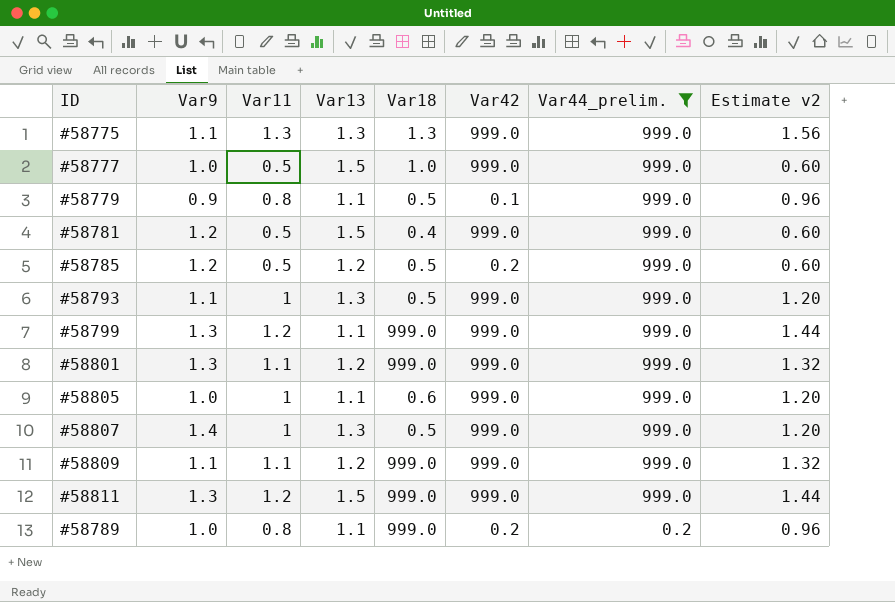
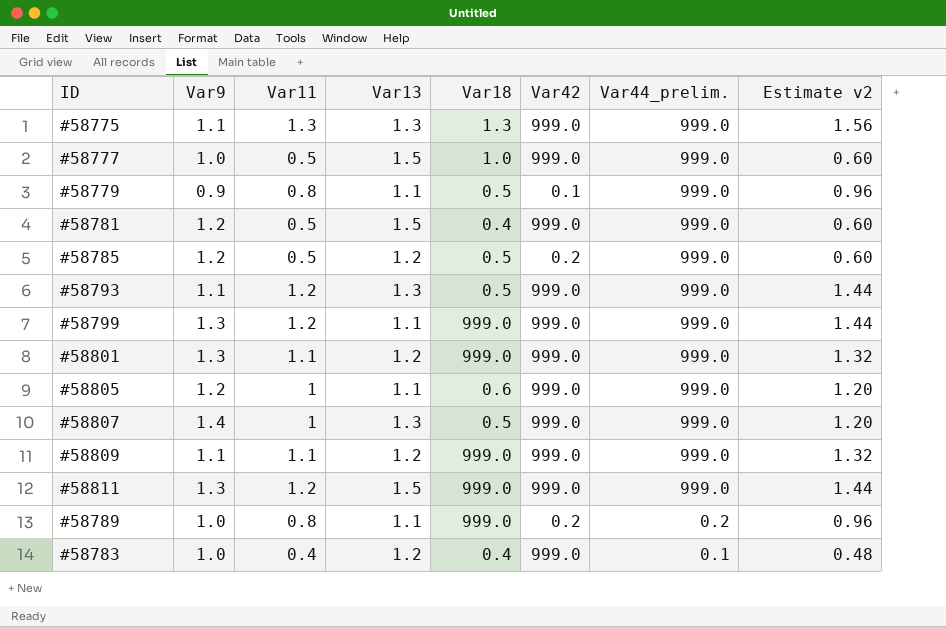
filter: Var44_prelim. != 0.1 -> none
#58793 | Var11: 1 -> 1.2
#58793 | Estimate v2: 1.20 -> 1.44
#58805 | Var9: 1.0 -> 1.2

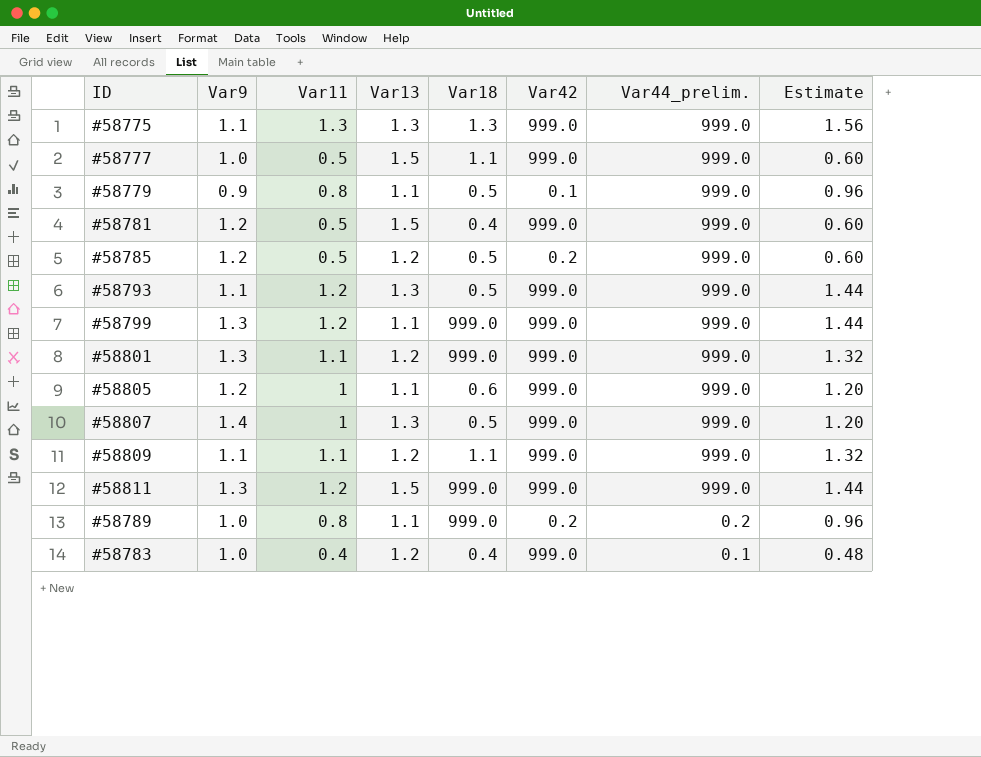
column name: Estimate v2 -> Estimate
#58777 | Var18: 1.0 -> 1.1
#58809 | Var18: 999.0 -> 1.1

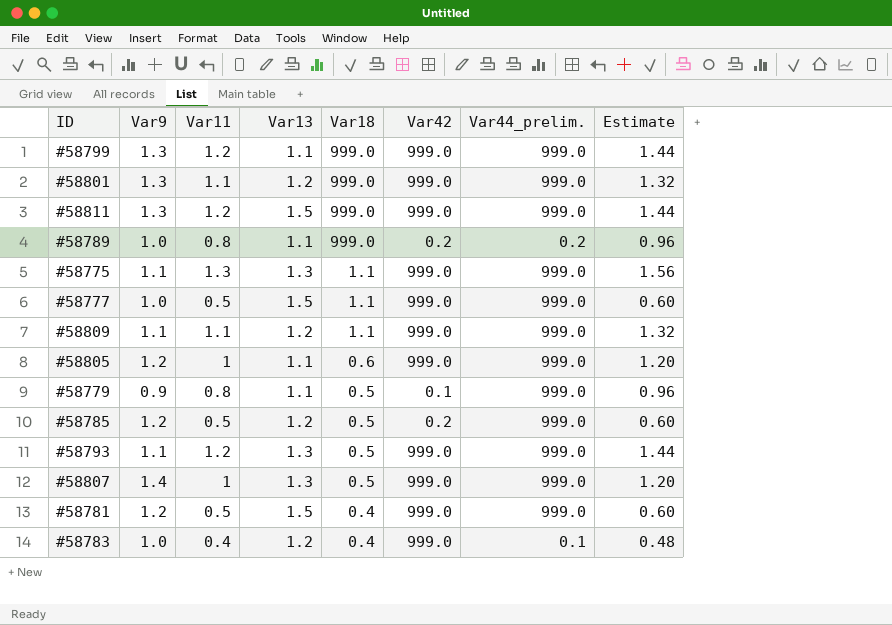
row order: Var44_prelim. descending -> Var18 descending
#58775 | Var18: 1.3 -> 1.1

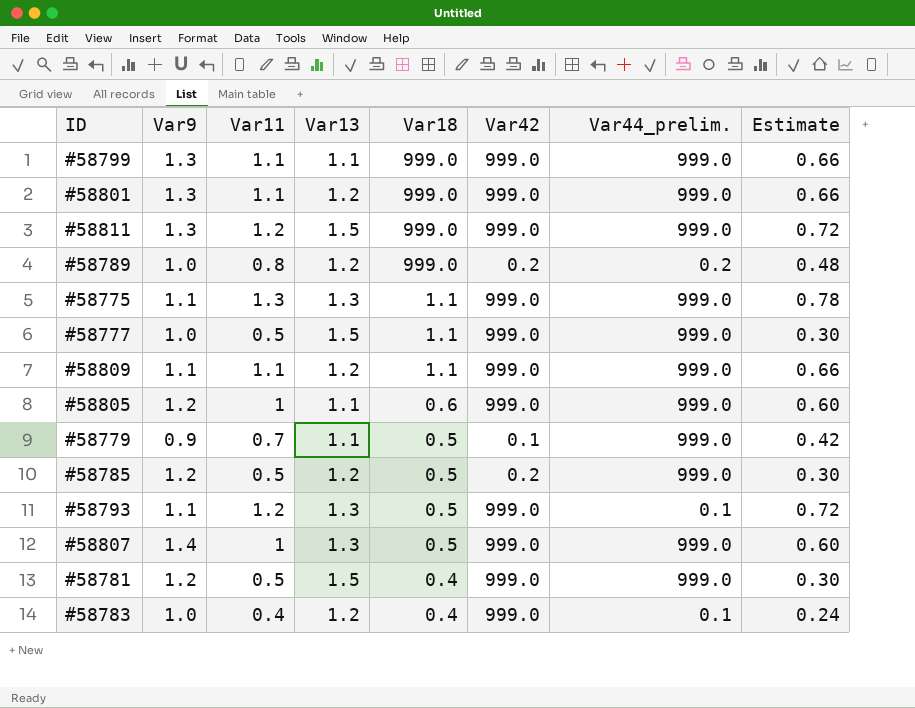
column Estimate | formula: [Var11] * 1.2 -> [Var11] * 0.6
#58799 | Var11: 1.2 -> 1.1
#58789 | Var13: 1.1 -> 1.2
#58779 | Var11: 0.8 -> 0.7
#58793 | Var44_prelim.: 999.0 -> 0.1

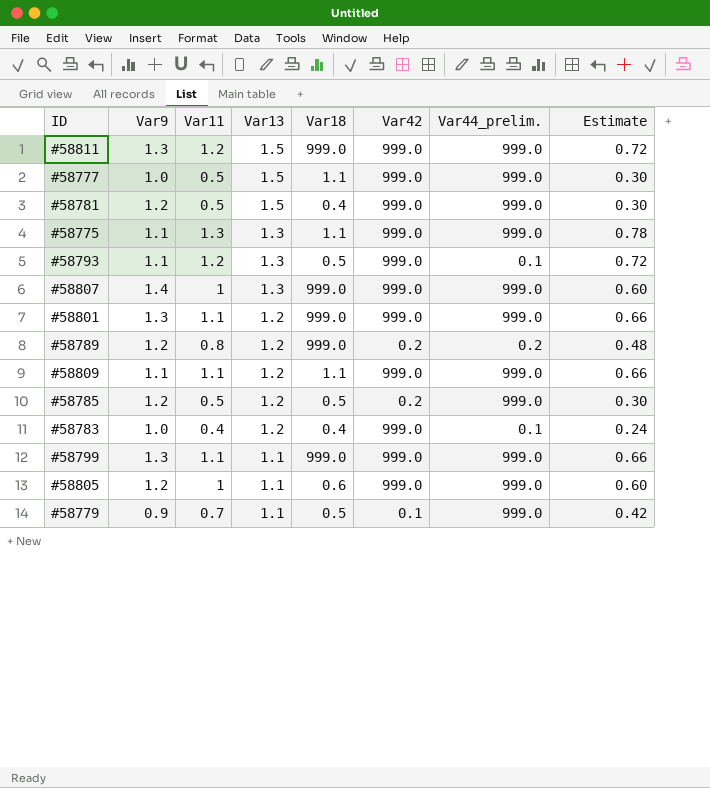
row order: Var18 descending -> Var13 descending
#58807 | Var18: 0.5 -> 999.0
#58789 | Var9: 1.0 -> 1.2

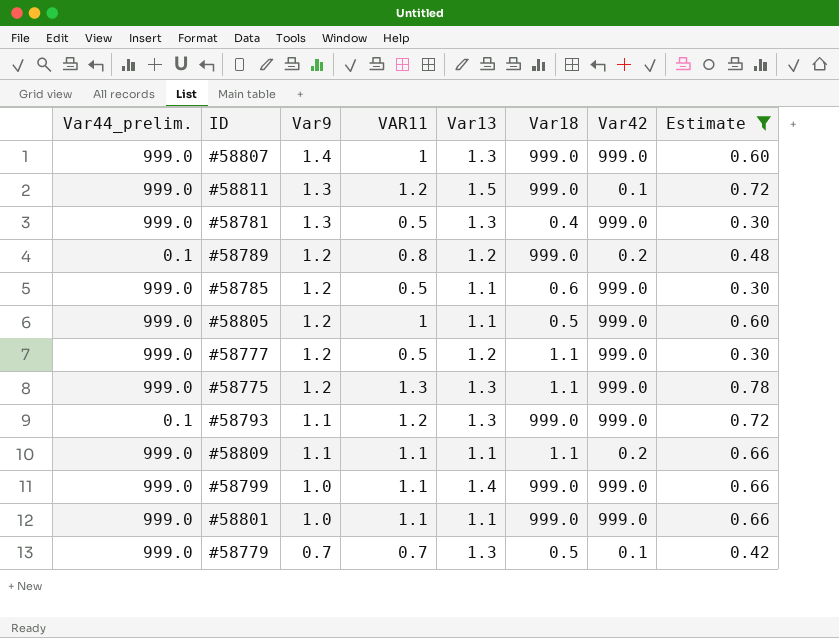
filter: none -> Estimate != 0.24
row order: Var13 descending -> Var9 descending
column Var44_prelim. | position: 7 -> 1
column name: Var11 -> VAR11
#58811 | Var42: 999.0 -> 0.1
#58781 | Var9: 1.2 -> 1.3
#58781 | Var13: 1.5 -> 1.3
#58789 | Var44_prelim.: 0.2 -> 0.1
#58785 | Var13: 1.2 -> 1.1
#58785 | Var18: 0.5 -> 0.6
#58785 | Var42: 0.2 -> 999.0
#58805 | Var18: 0.6 -> 0.5
#58777 | Var9: 1.0 -> 1.2
#58777 | Var13: 1.5 -> 1.2
#58775 | Var9: 1.1 -> 1.2
#58793 | Var18: 0.5 -> 999.0
#58809 | Var13: 1.2 -> 1.1
#58809 | Var42: 999.0 -> 0.2
#58799 | Var9: 1.3 -> 1.0
#58799 | Var13: 1.1 -> 1.4
#58801 | Var9: 1.3 -> 1.0
#58801 | Var13: 1.2 -> 1.1
#58779 | Var9: 0.9 -> 0.7
#58779 | Var13: 1.1 -> 1.3

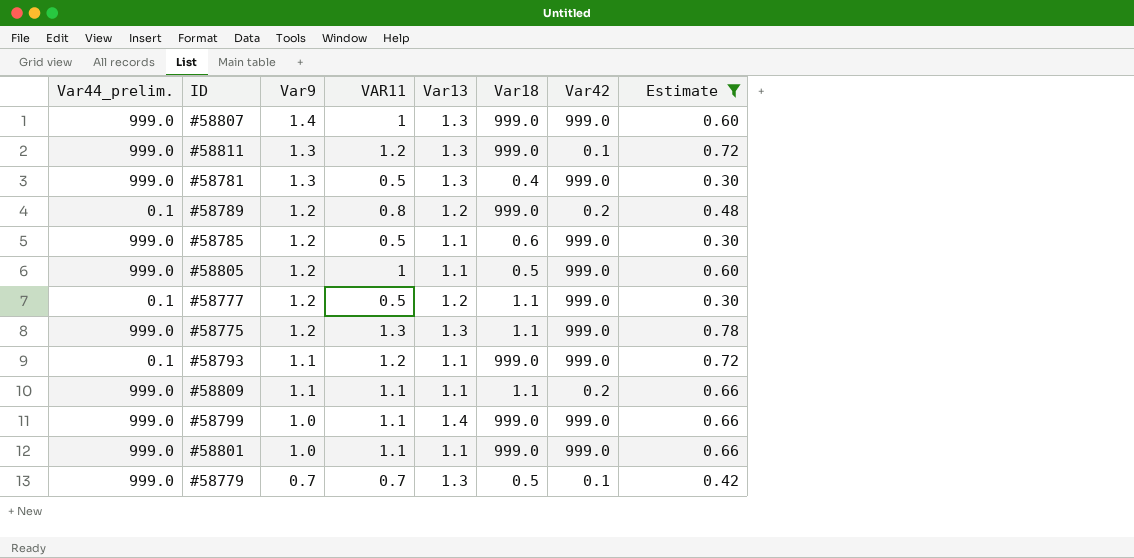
#58811 | Var13: 1.5 -> 1.3
#58777 | Var44_prelim.: 999.0 -> 0.1
#58793 | Var13: 1.3 -> 1.1

